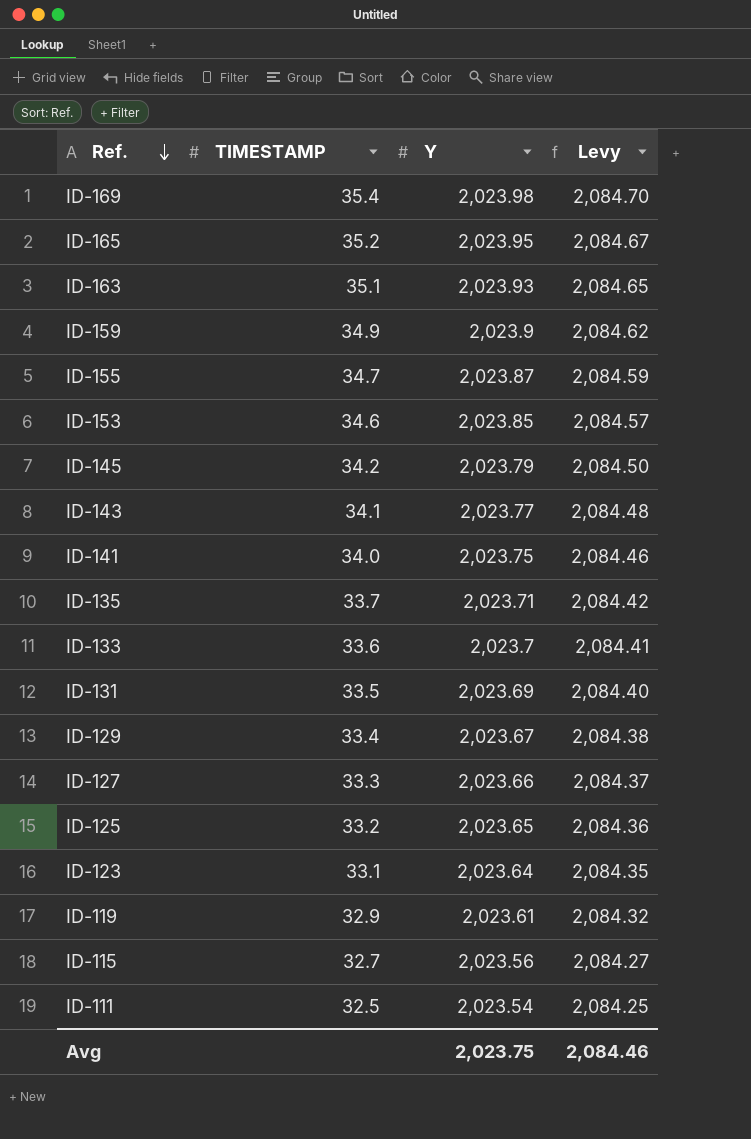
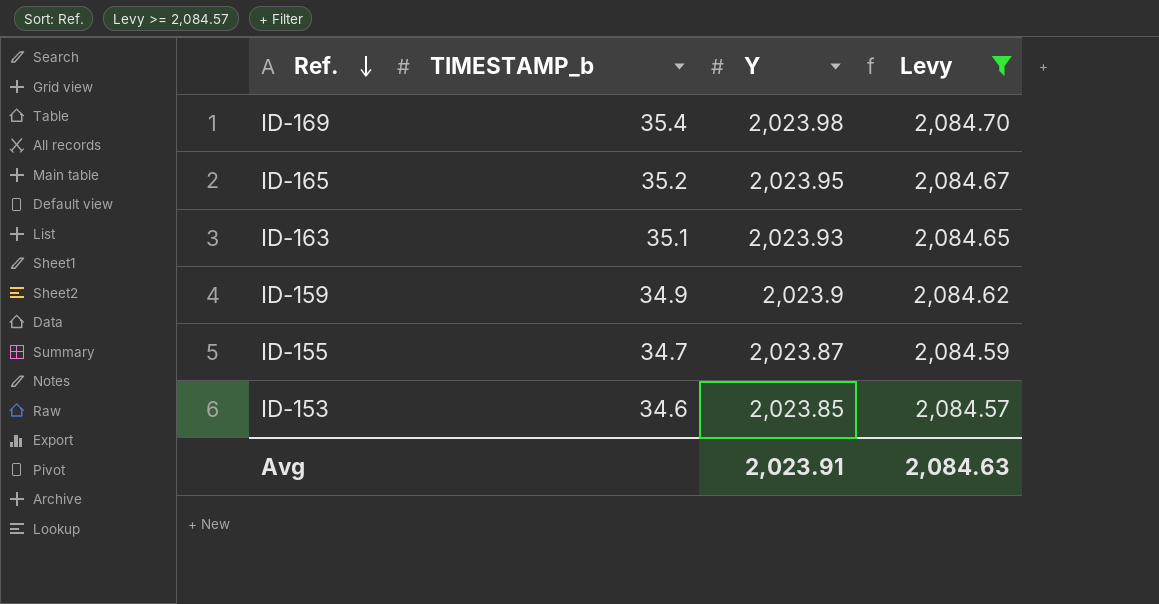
filter: none -> Levy >= 2,084.57
column name: TIMESTAMP -> TIMESTAMP_b
Avg | Y: 2,023.75 -> 2,023.91
Avg | Levy: 2,084.46 -> 2,084.63

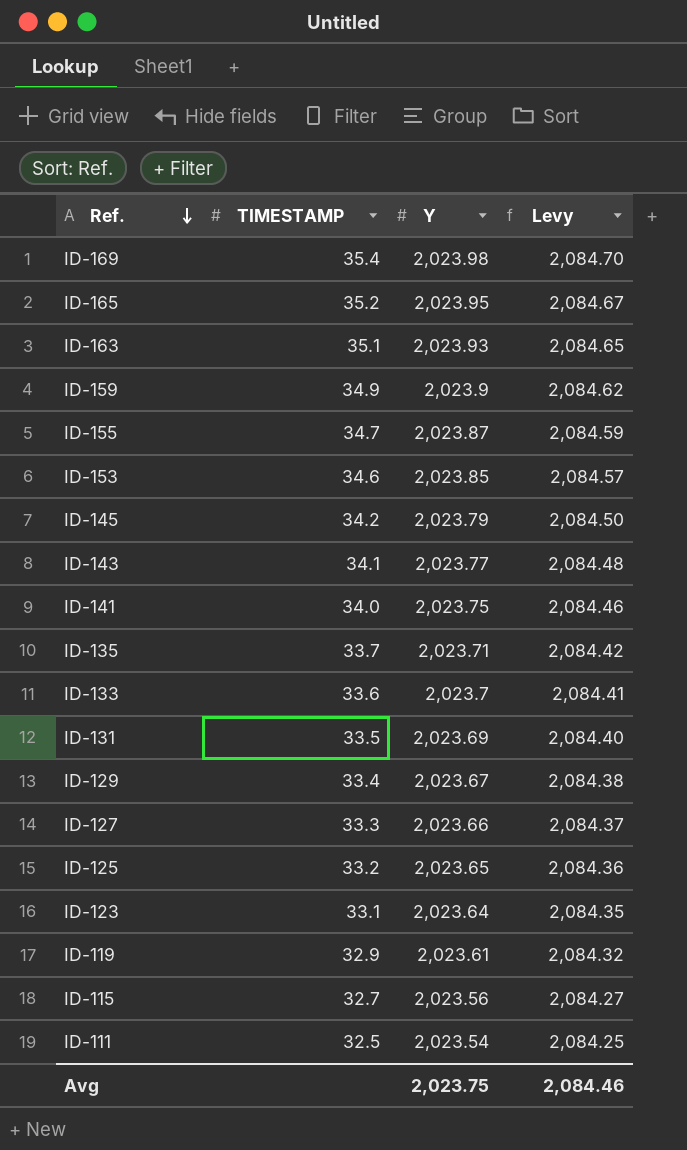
filter: Levy >= 2,084.57 -> none
column name: TIMESTAMP_b -> TIMESTAMP
Avg | Y: 2,023.91 -> 2,023.75
Avg | Levy: 2,084.63 -> 2,084.46

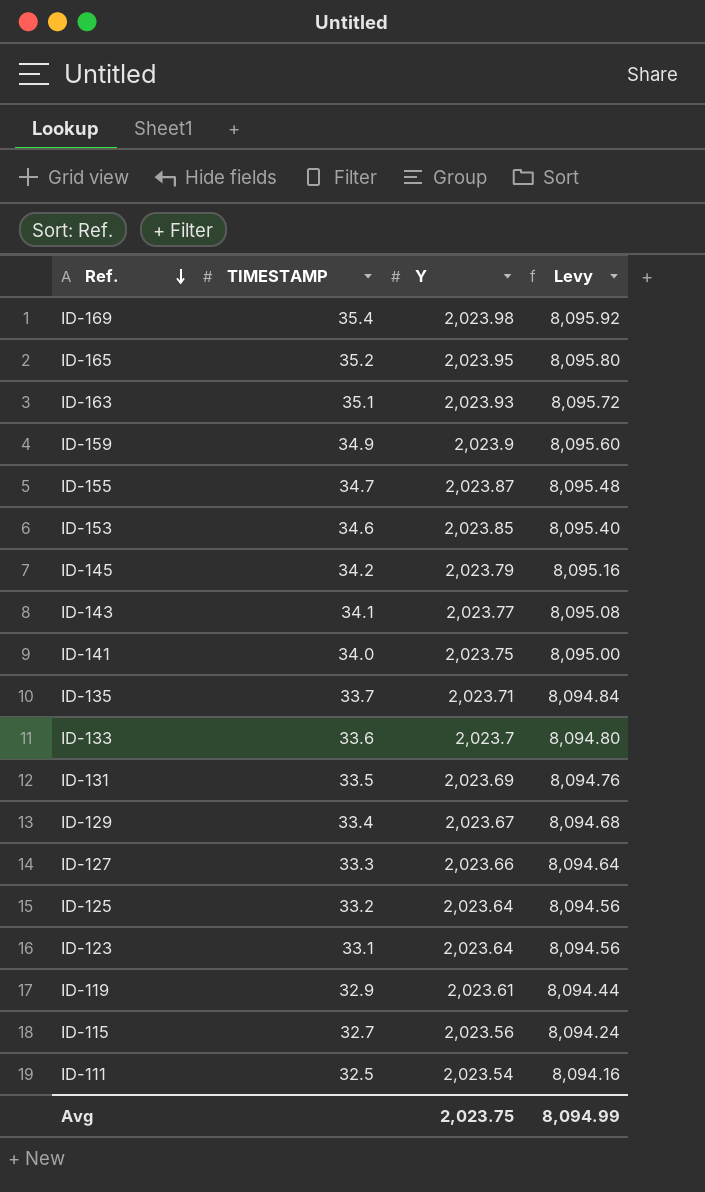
column Levy | formula: [Y] * 1.03 -> [Y] * 4
ID-125 | Y: 2,023.65 -> 2,023.64
Avg | Levy: 2,084.46 -> 8,094.99

